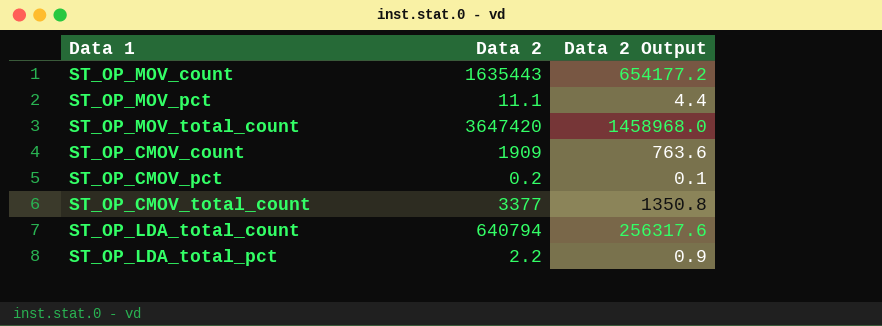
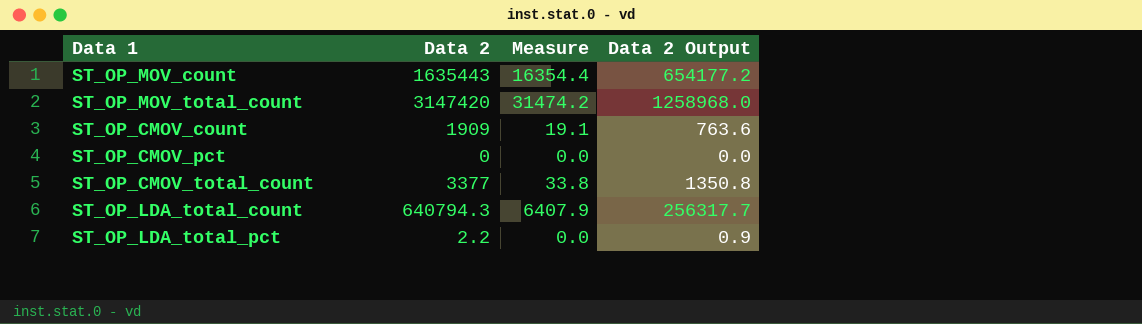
column Measure | formula: none -> [Data 2] * 0.01
row ST_OP_MOV_pct: 11.1 | 4.4 -> none
ST_OP_MOV_total_count | Data 2: 3647420 -> 3147420
ST_OP_MOV_total_count | Data 2 Output: 1458968.0 -> 1258968.0
ST_OP_CMOV_pct | Data 2: 0.2 -> 0
ST_OP_CMOV_pct | Data 2 Output: 0.1 -> 0.0
ST_OP_LDA_total_count | Data 2: 640794 -> 640794.3
ST_OP_LDA_total_count | Data 2 Output: 256317.6 -> 256317.7

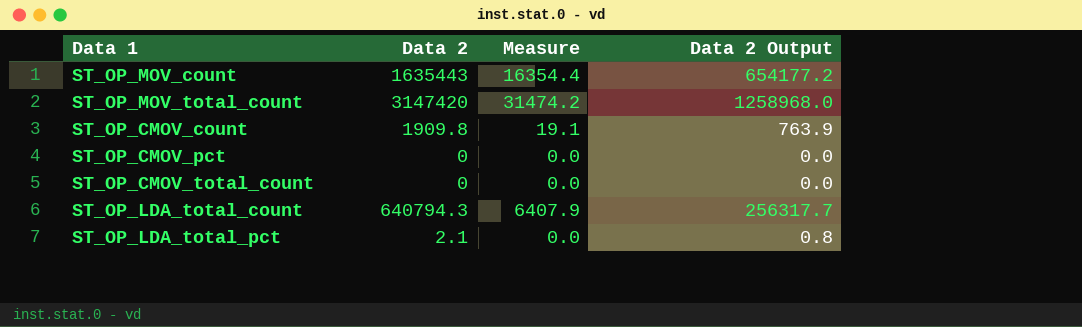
ST_OP_CMOV_count | Data 2: 1909 -> 1909.8
ST_OP_CMOV_count | Data 2 Output: 763.6 -> 763.9
ST_OP_CMOV_total_count | Data 2: 3377 -> 0
ST_OP_CMOV_total_count | Measure: 33.8 -> 0.0
ST_OP_CMOV_total_count | Data 2 Output: 1350.8 -> 0.0
ST_OP_LDA_total_pct | Data 2: 2.2 -> 2.1
ST_OP_LDA_total_pct | Data 2 Output: 0.9 -> 0.8

